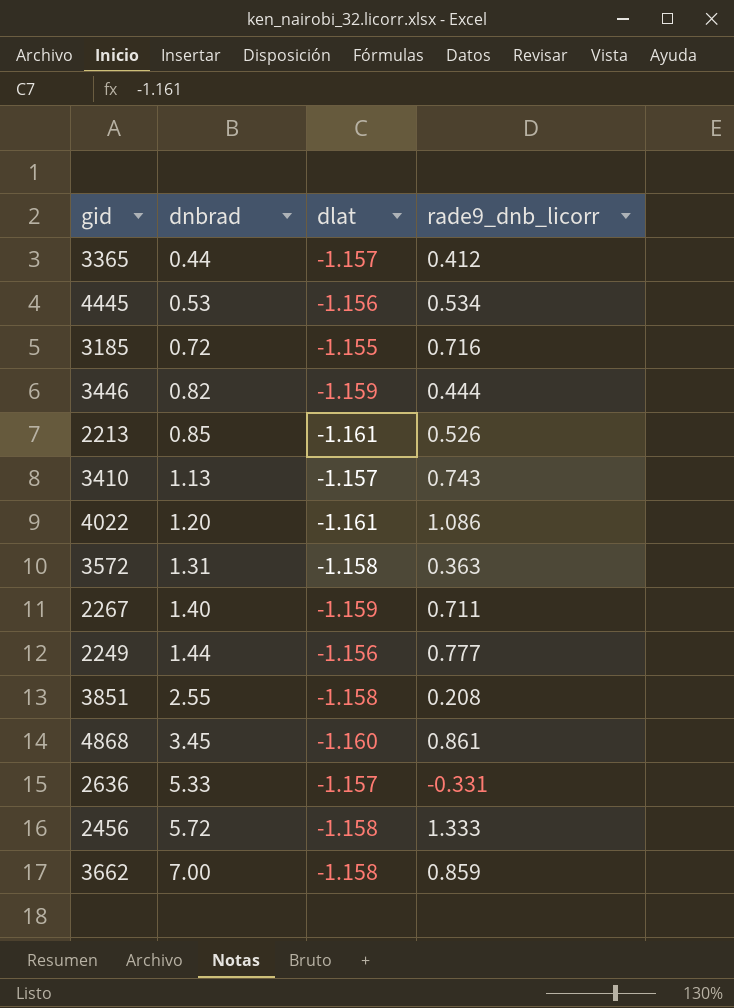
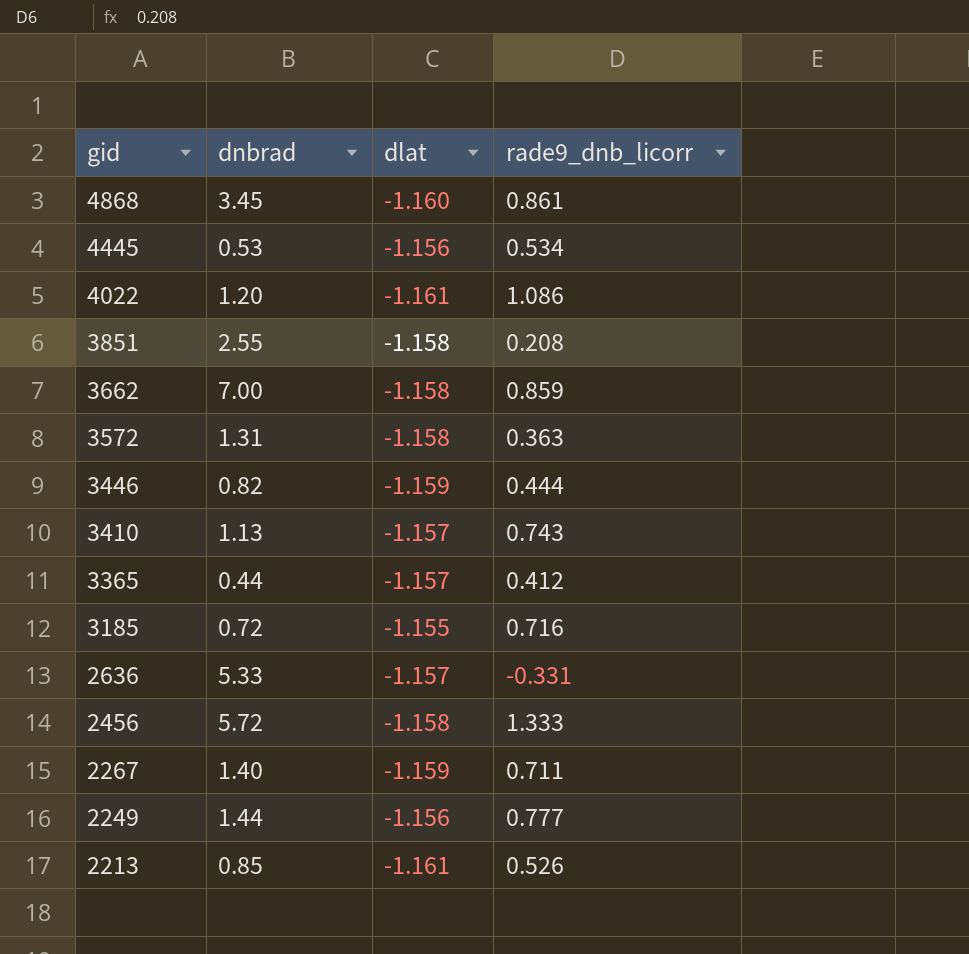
row order: dnbrad ascending -> gid descending

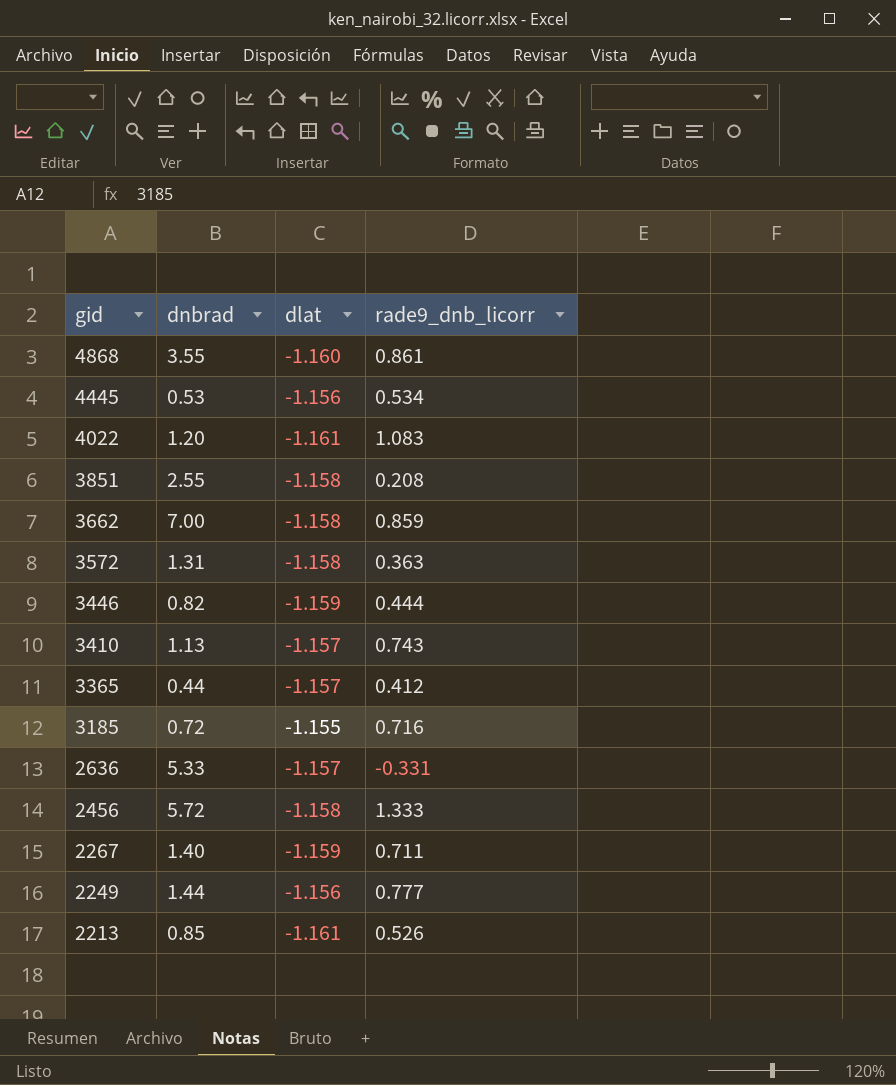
4868 | dnbrad: 3.45 -> 3.55
4022 | rade9_dnb_licorr: 1.086 -> 1.083

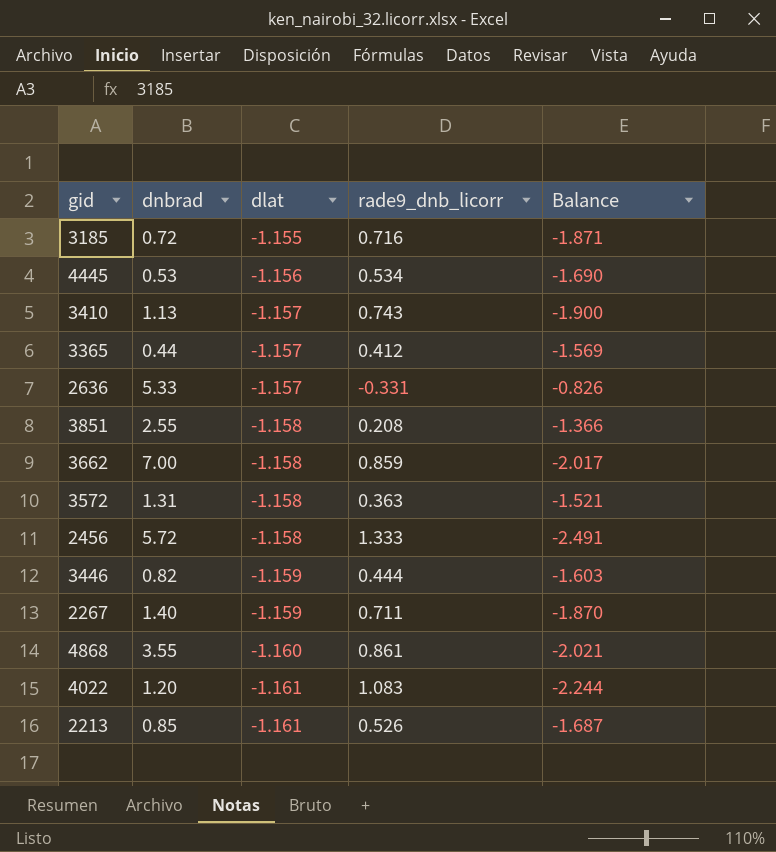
row order: gid descending -> dlat descending
column Balance | formula: none -> [dlat] - [rade9_dnb_licorr]
row 2249: 1.44 | -1.156 | 0.777 -> none

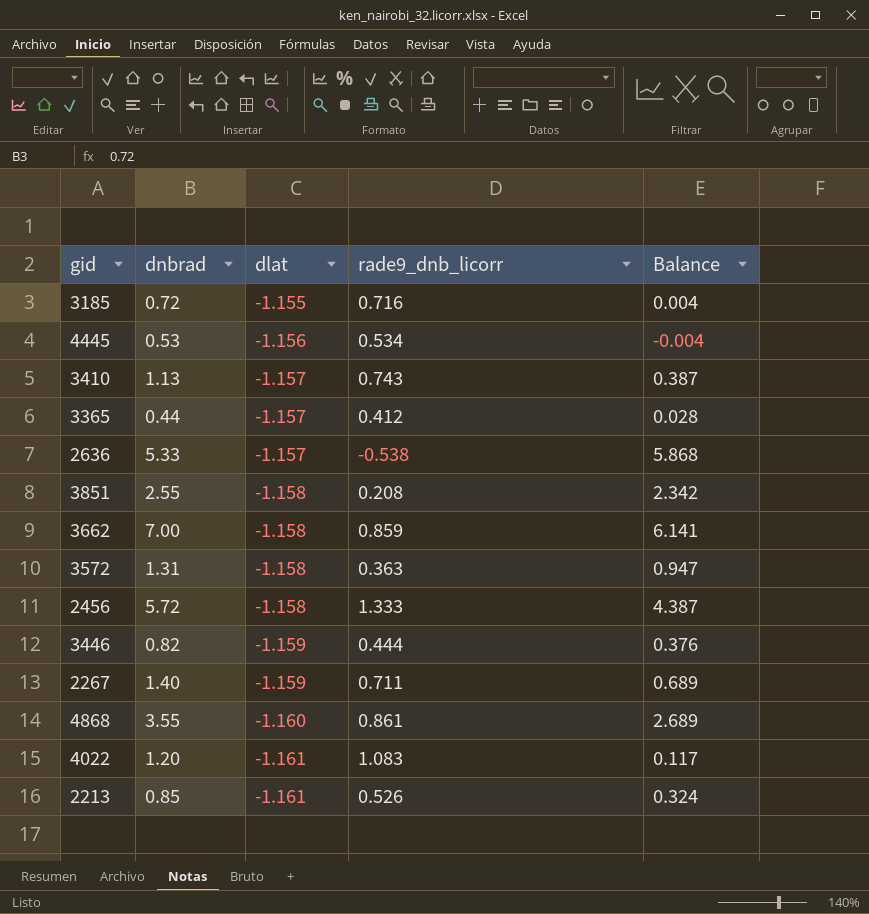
column Balance | formula: [dlat] - [rade9_dnb_licorr] -> [dnbrad] - [rade9_dnb_licorr]
2636 | rade9_dnb_licorr: -0.331 -> -0.538

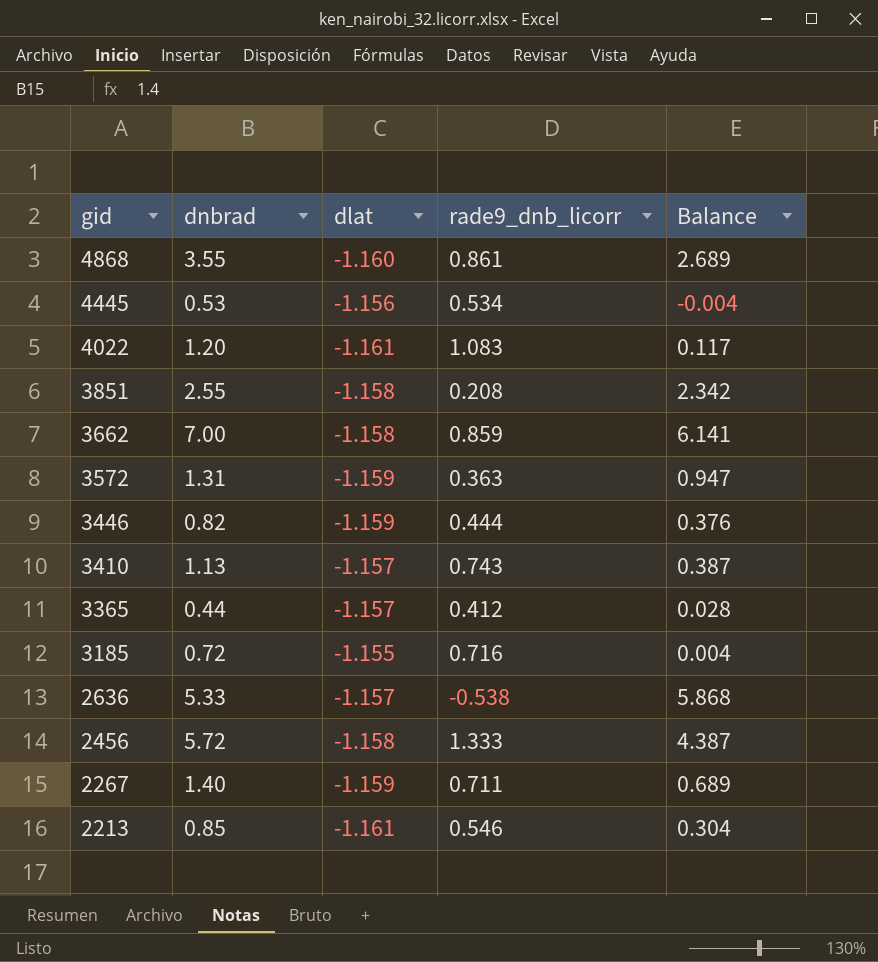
row order: dlat descending -> gid descending
3572 | dlat: -1.158 -> -1.159
2213 | rade9_dnb_licorr: 0.526 -> 0.546
2213 | Balance: 0.324 -> 0.304

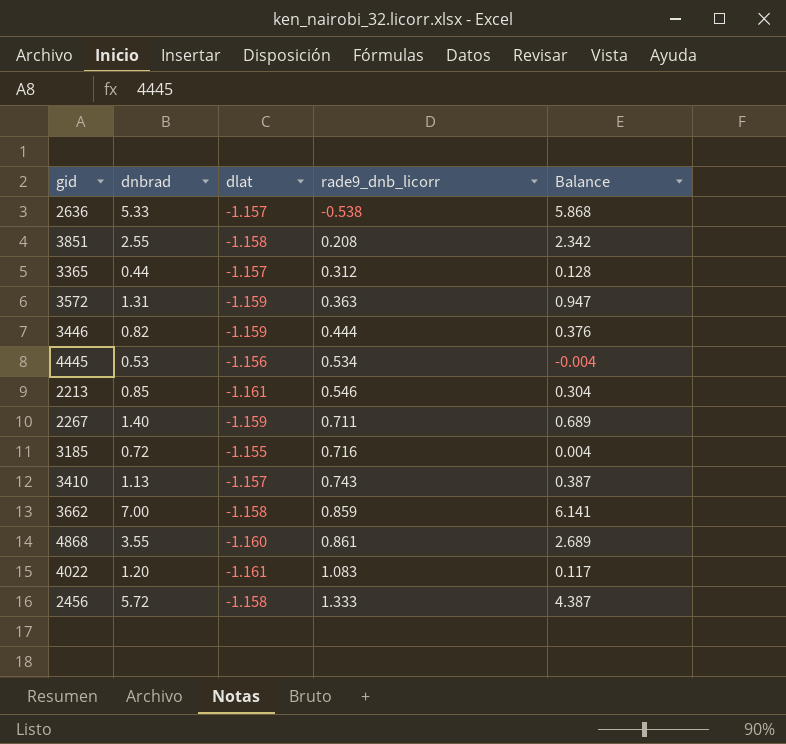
row order: gid descending -> rade9_dnb_licorr ascending
3365 | rade9_dnb_licorr: 0.412 -> 0.312
3365 | Balance: 0.028 -> 0.128

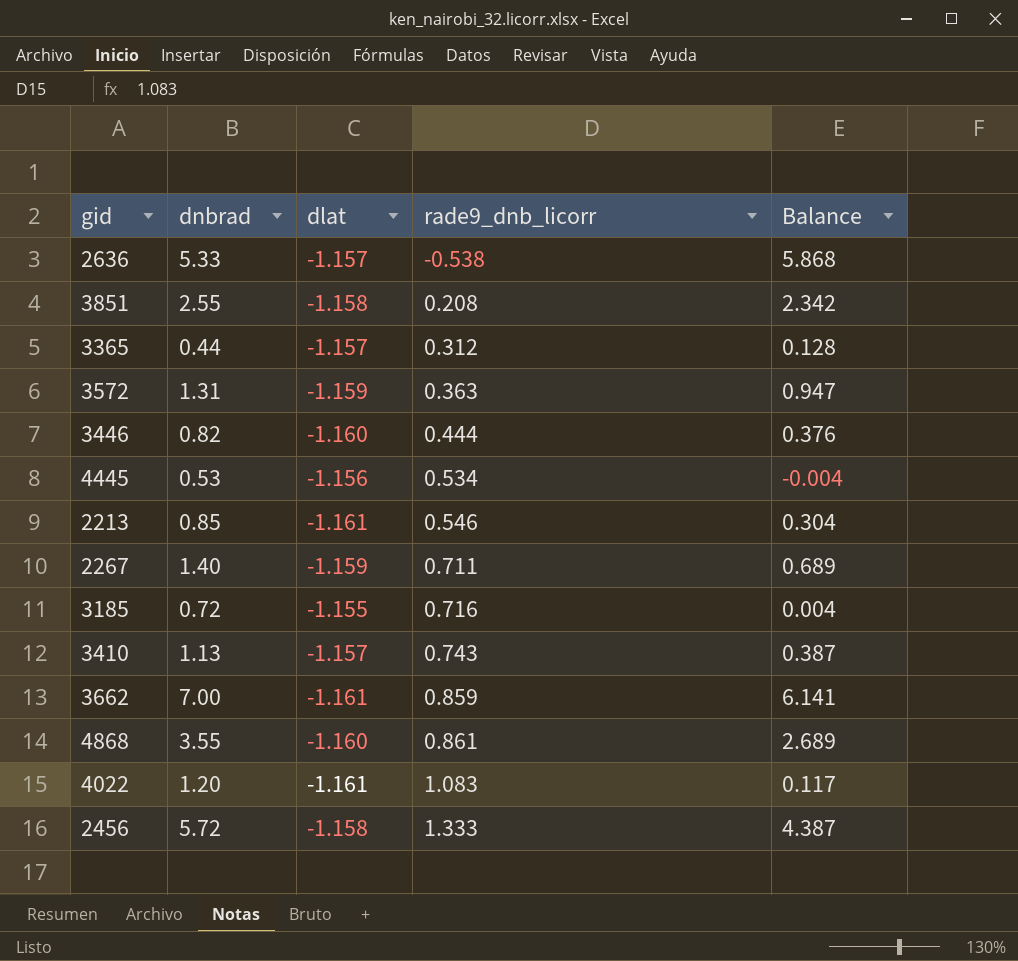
3446 | dlat: -1.159 -> -1.160
3662 | dlat: -1.158 -> -1.161

